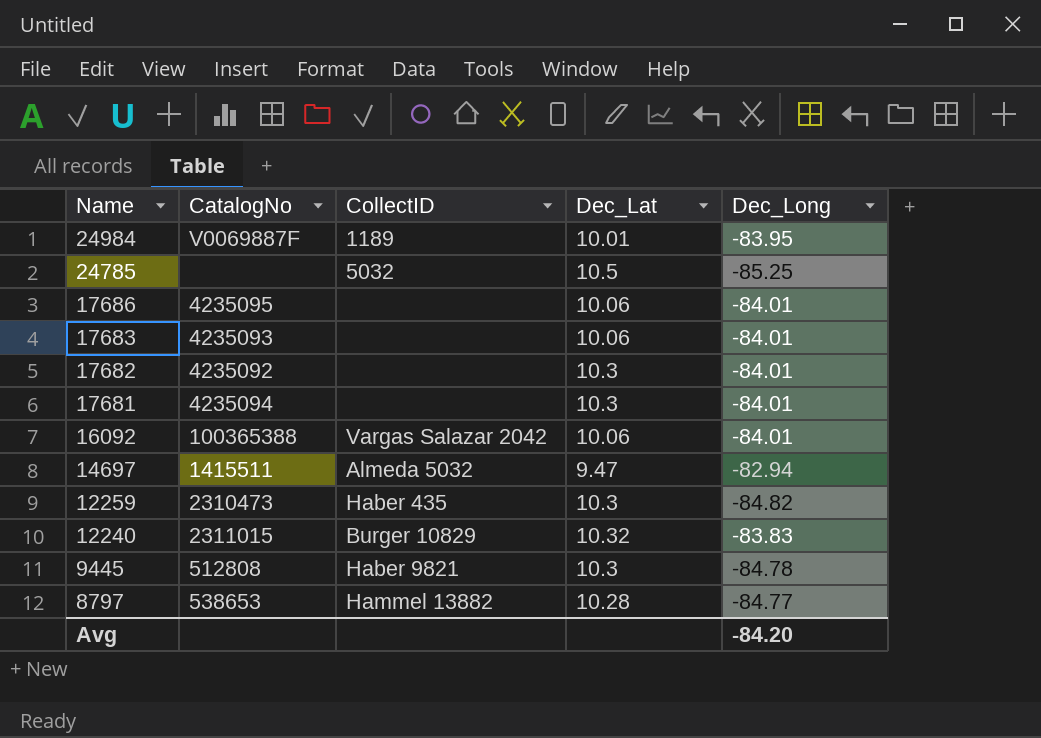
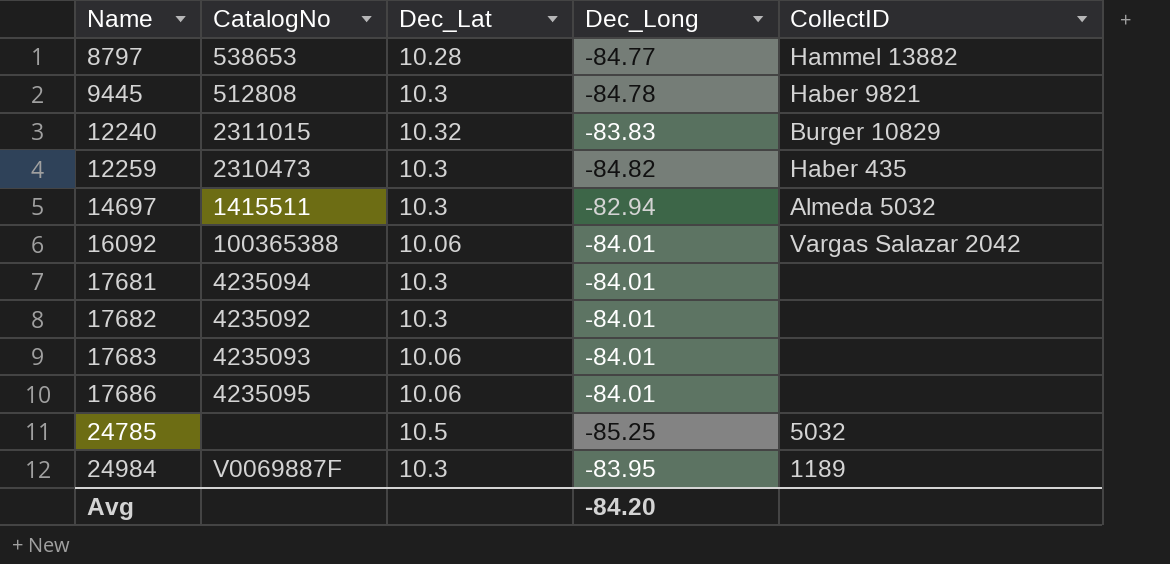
row order: Name descending -> Name ascending
column CollectID | position: 3 -> 5
14697 | Dec_Lat: 9.47 -> 10.3
24984 | Dec_Lat: 10.01 -> 10.3

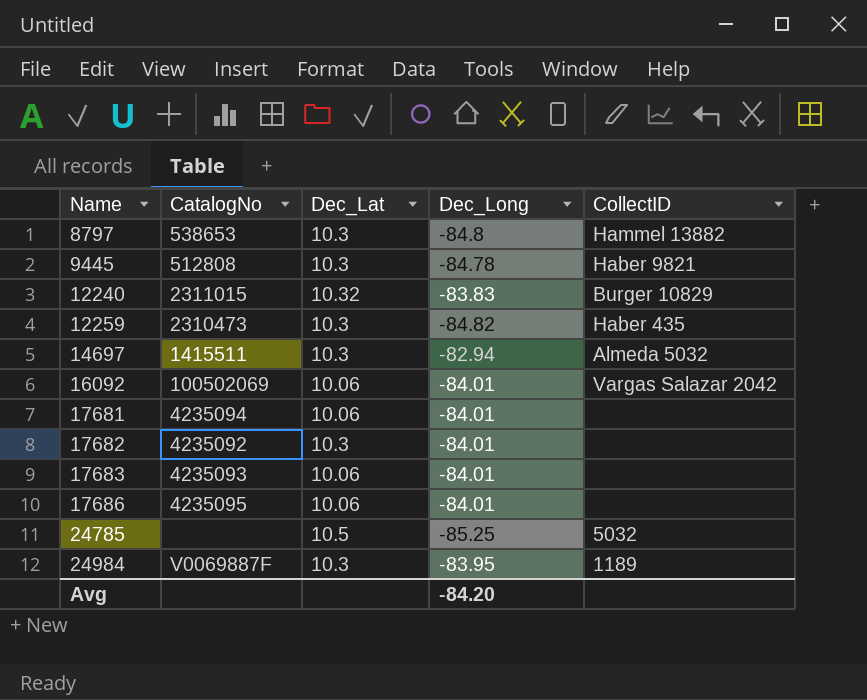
8797 | Dec_Lat: 10.28 -> 10.3
8797 | Dec_Long: -84.77 -> -84.8
16092 | CatalogNo: 100365388 -> 100502069
17681 | Dec_Lat: 10.3 -> 10.06

